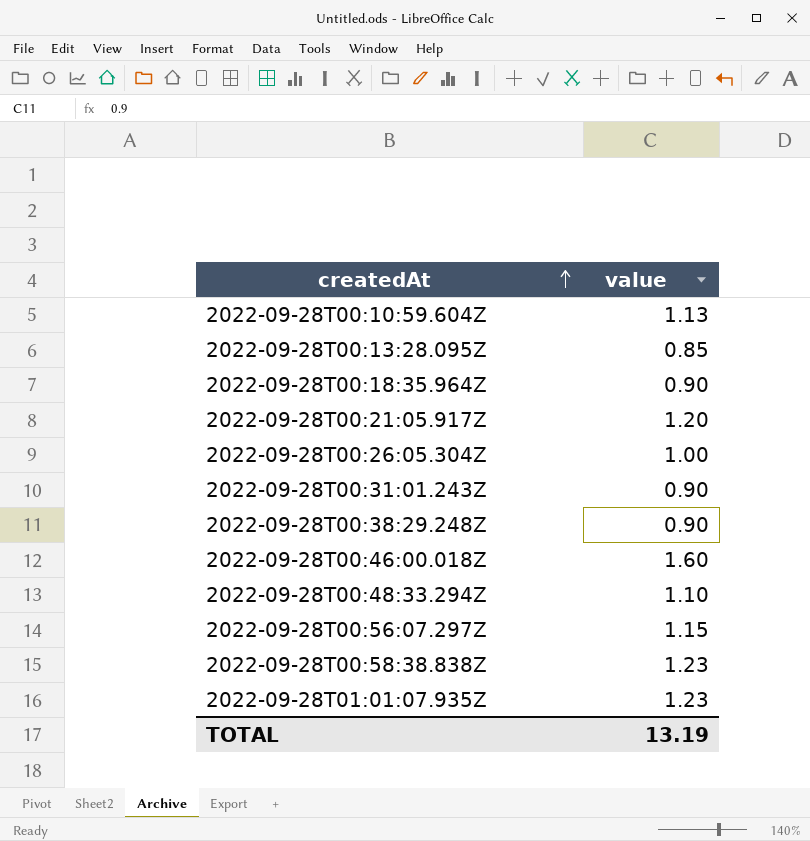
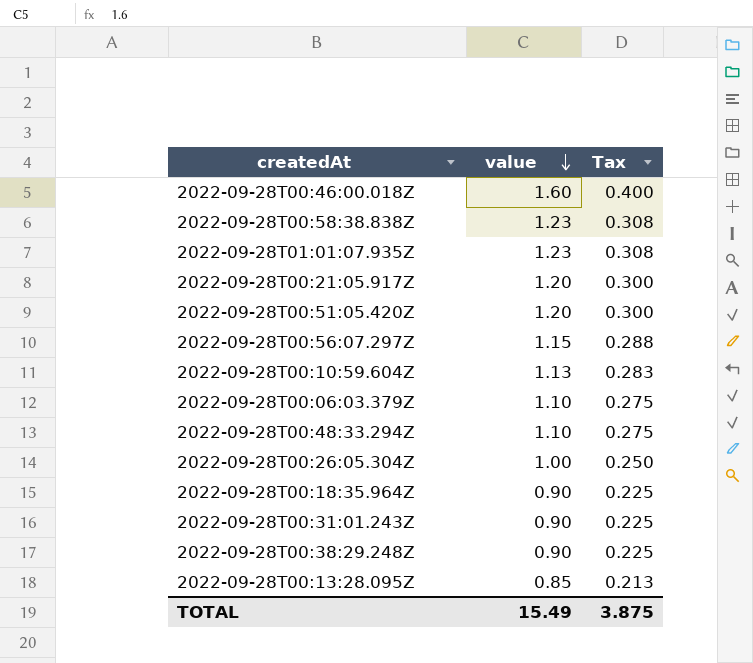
row order: createdAt ascending -> value descending
column Tax | formula: none -> [value] * 0.25
row 2022-09-28T00:51:05.420Z: none -> 1.20 | 0.300
row 2022-09-28T00:06:03.379Z: none -> 1.10 | 0.275
TOTAL | value: 13.19 -> 15.49

